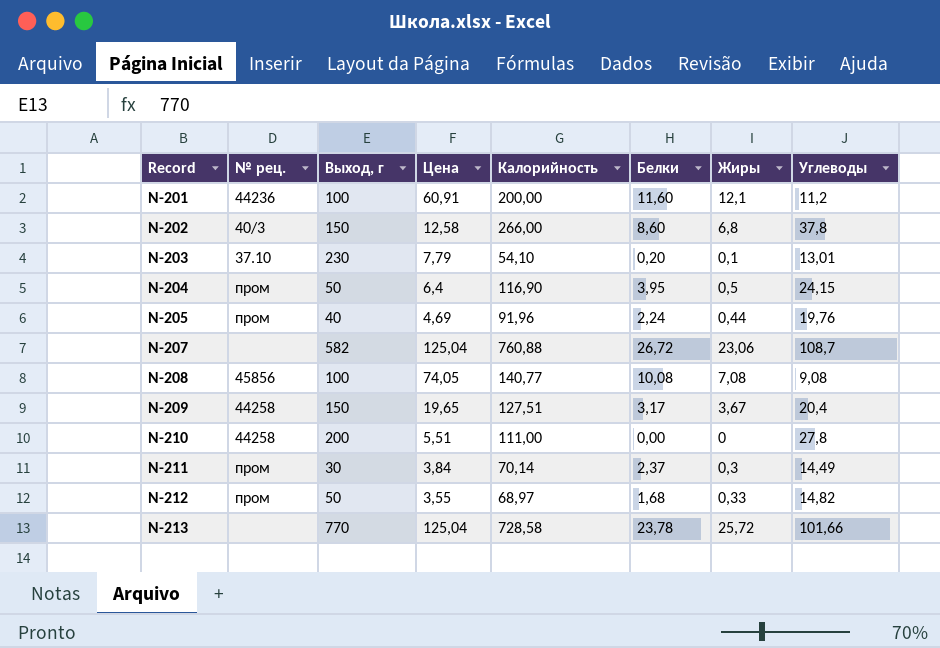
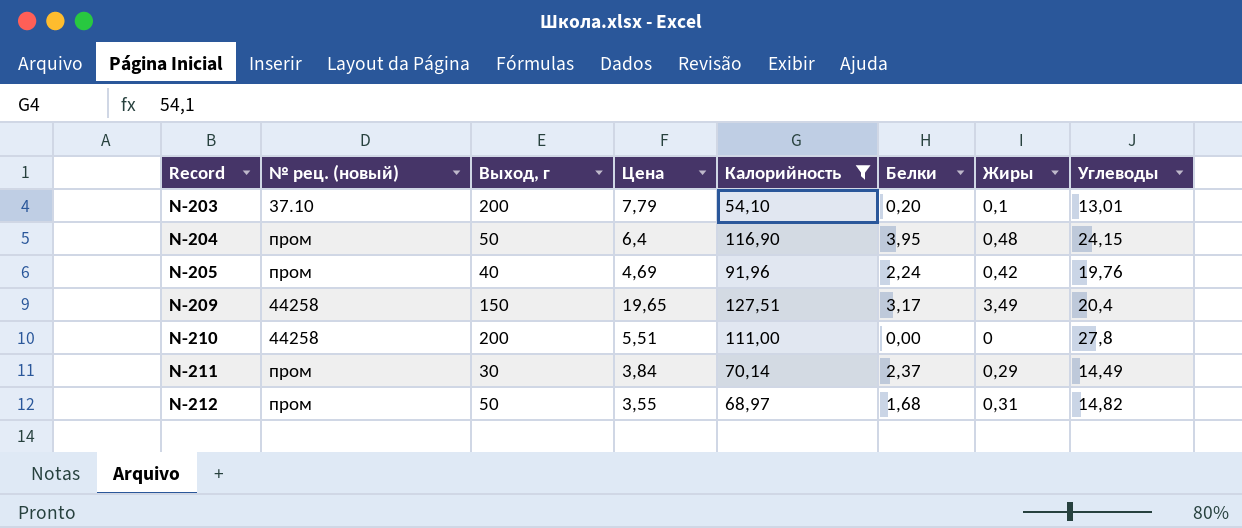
filter: none -> Калорийность <= 127,51
column name: № рец. -> № рец. (новый)
N-203 | Выход, г: 230 -> 200
N-204 | Жиры: 0,5 -> 0,48
N-205 | Жиры: 0,44 -> 0,42
N-209 | Жиры: 3,67 -> 3,49
N-211 | Жиры: 0,3 -> 0,29
N-212 | Жиры: 0,33 -> 0,31

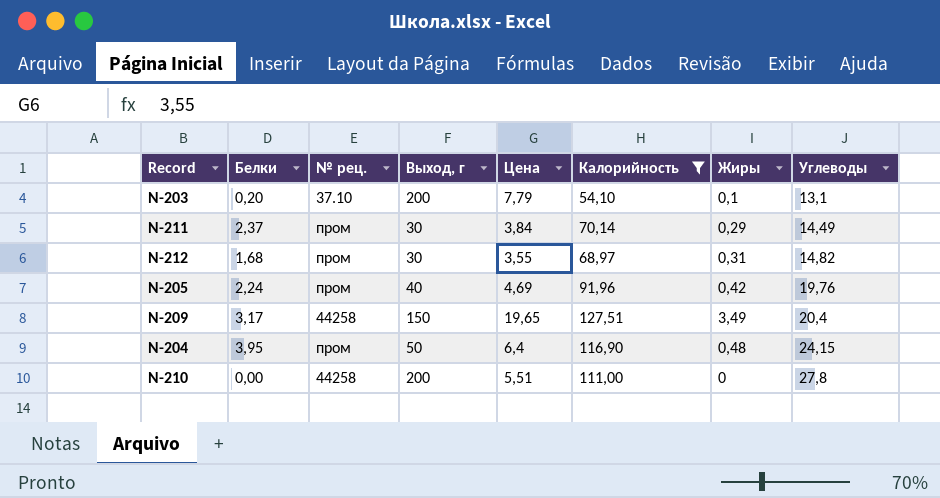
row order: Record ascending -> Углеводы ascending
column Белки | position: 6 -> 2
column name: № рец. (новый) -> № рец.
N-203 | Углеводы: 13,01 -> 13,1
N-212 | Выход, г: 50 -> 30

